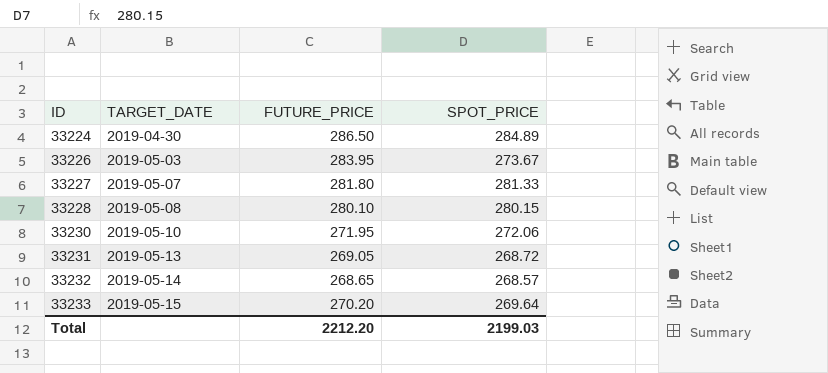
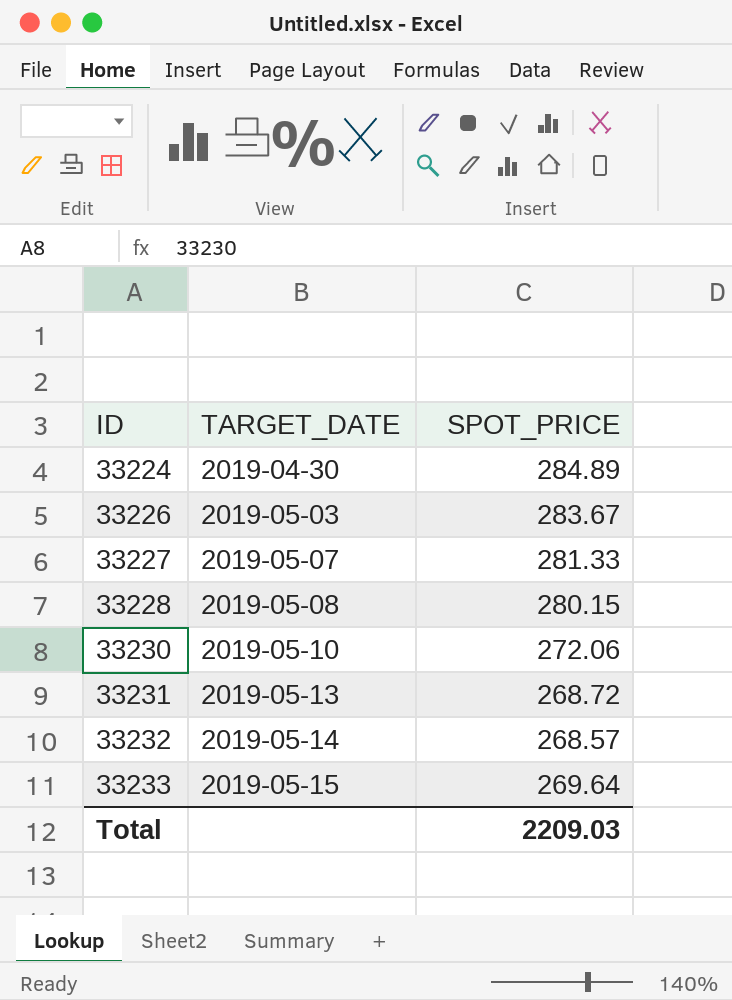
column FUTURE_PRICE | position: 3 -> none
33226 | SPOT_PRICE: 273.67 -> 283.67
Total | SPOT_PRICE: 2199.03 -> 2209.03

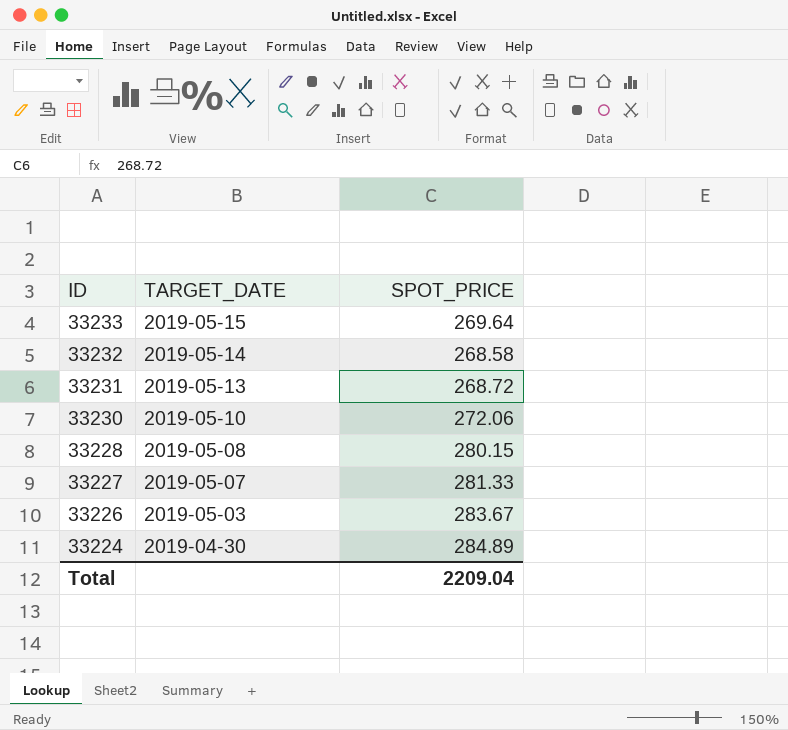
row order: ID ascending -> ID descending
33232 | SPOT_PRICE: 268.57 -> 268.58
Total | SPOT_PRICE: 2209.03 -> 2209.04

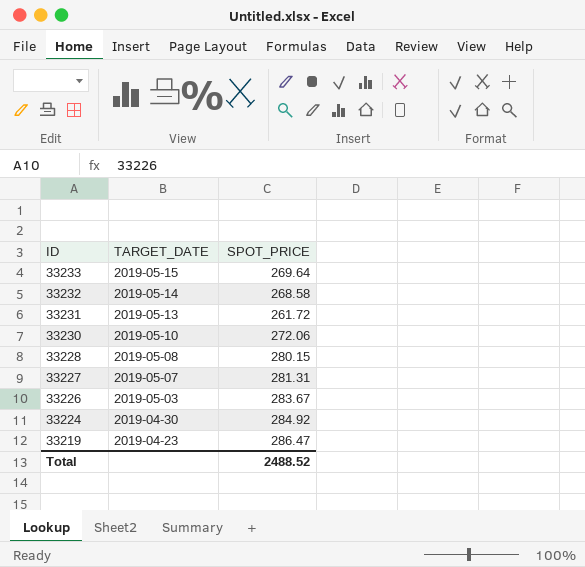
33231 | SPOT_PRICE: 268.72 -> 261.72
33227 | SPOT_PRICE: 281.33 -> 281.31
33224 | SPOT_PRICE: 284.89 -> 284.92
row 33219: none -> 2019-04-23 | 286.47
Total | SPOT_PRICE: 2209.04 -> 2488.52

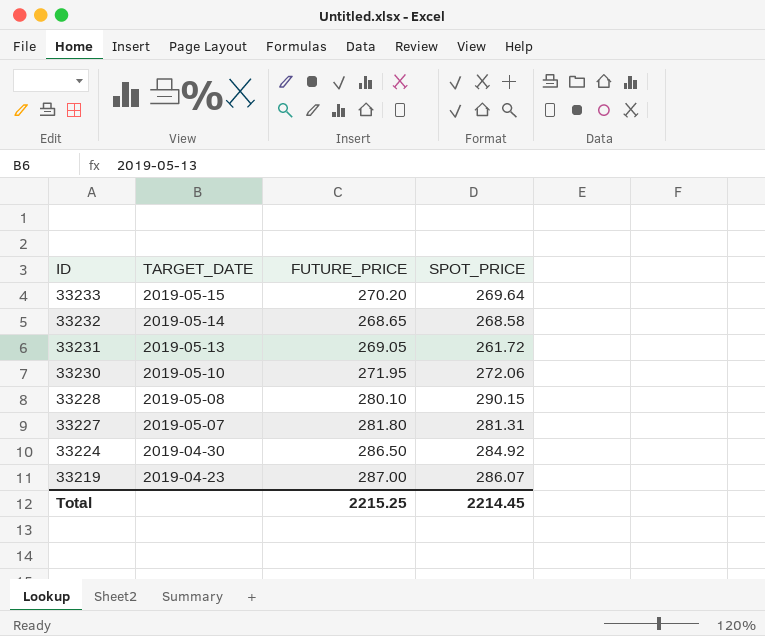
column FUTURE_PRICE | position: none -> 3
row 33226: 2019-05-03 | 283.67 -> none
33228 | SPOT_PRICE: 280.15 -> 290.15
33219 | SPOT_PRICE: 286.47 -> 286.07
Total | SPOT_PRICE: 2488.52 -> 2214.45

